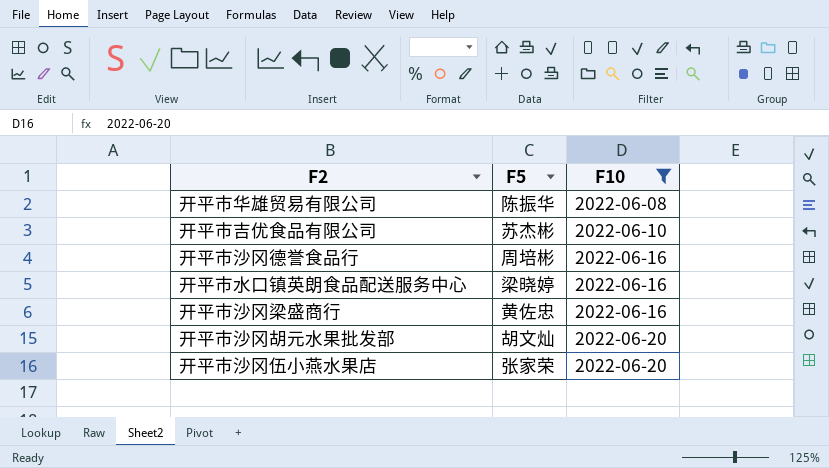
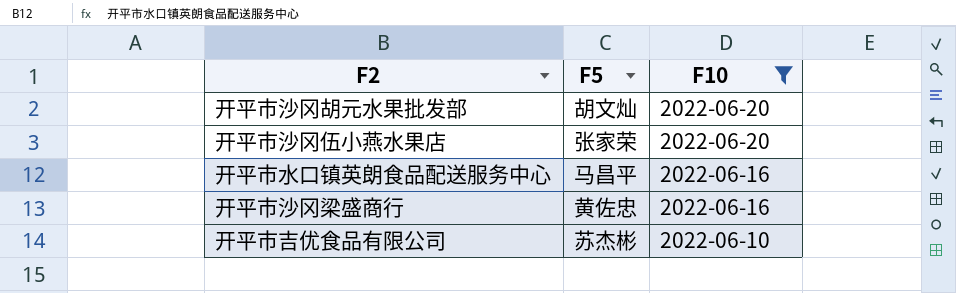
row order: F10 ascending -> F10 descending
row 开平市华雄贸易有限公司: 陈振华 | 2022-06-08 -> none
row 开平市沙冈德誉食品行: 周培彬 | 2022-06-16 -> none
开平市水口镇英朗食品配送服务中心 | F5: 梁晓婷 -> 马昌平

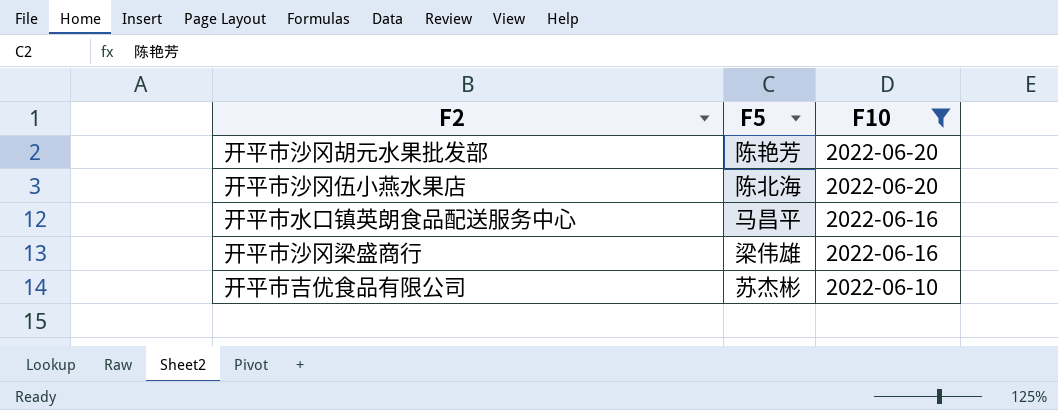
开平市沙冈胡元水果批发部 | F5: 胡文灿 -> 陈艳芳
开平市沙冈伍小燕水果店 | F5: 张家荣 -> 陈北海
开平市沙冈梁盛商行 | F5: 黄佐忠 -> 梁伟雄

